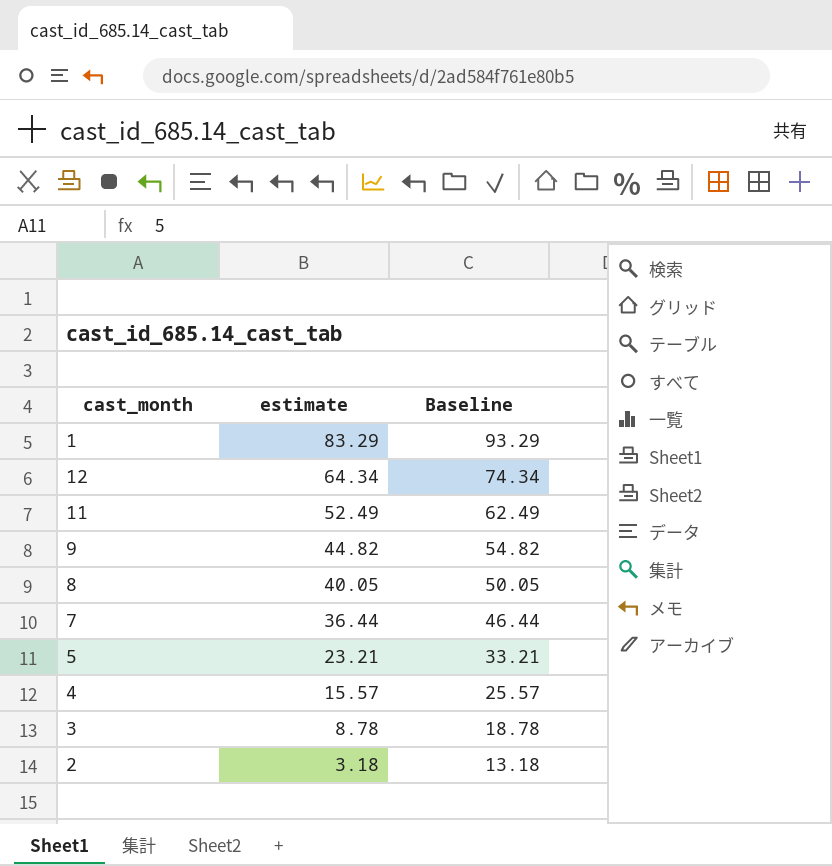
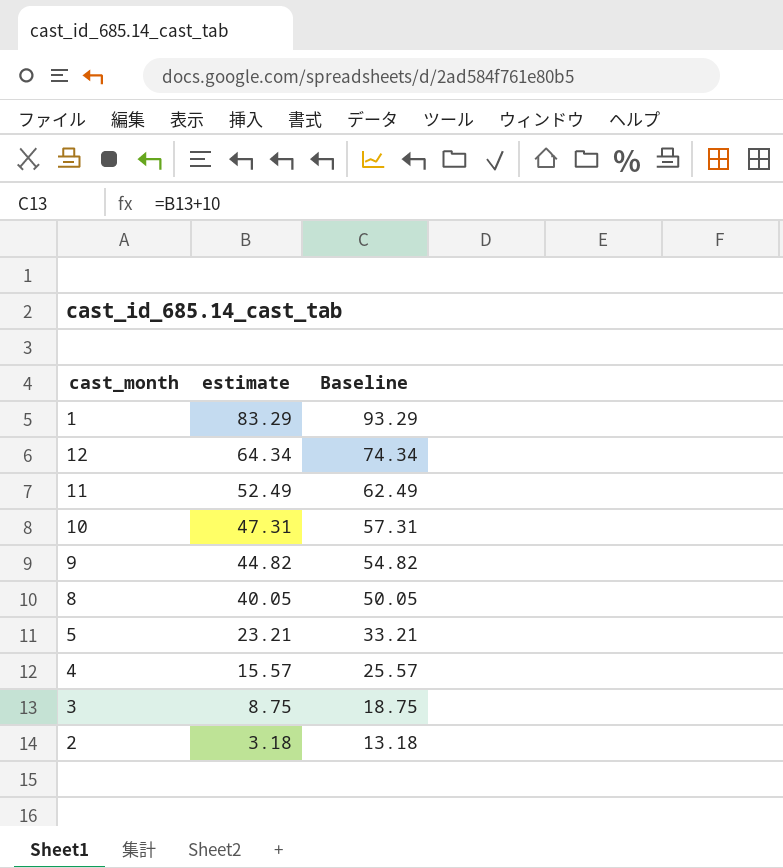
row 7: 36.44 | 46.44 -> none
row 10: none -> 47.31 | 57.31
3 | estimate: 8.78 -> 8.75
3 | Baseline: 18.78 -> 18.75

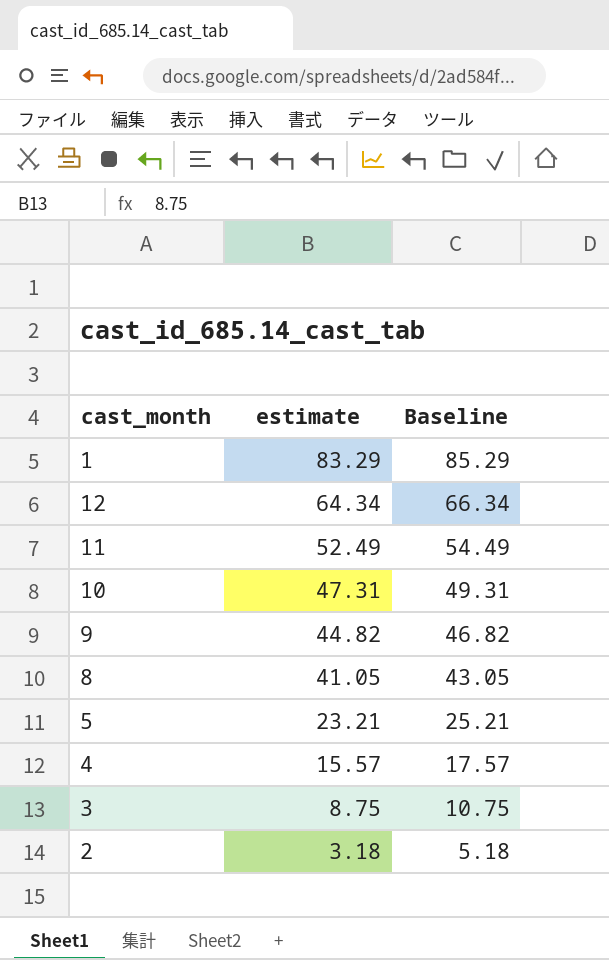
column Baseline | formula: [estimate] + 10 -> [estimate] + 2
8 | estimate: 40.05 -> 41.05

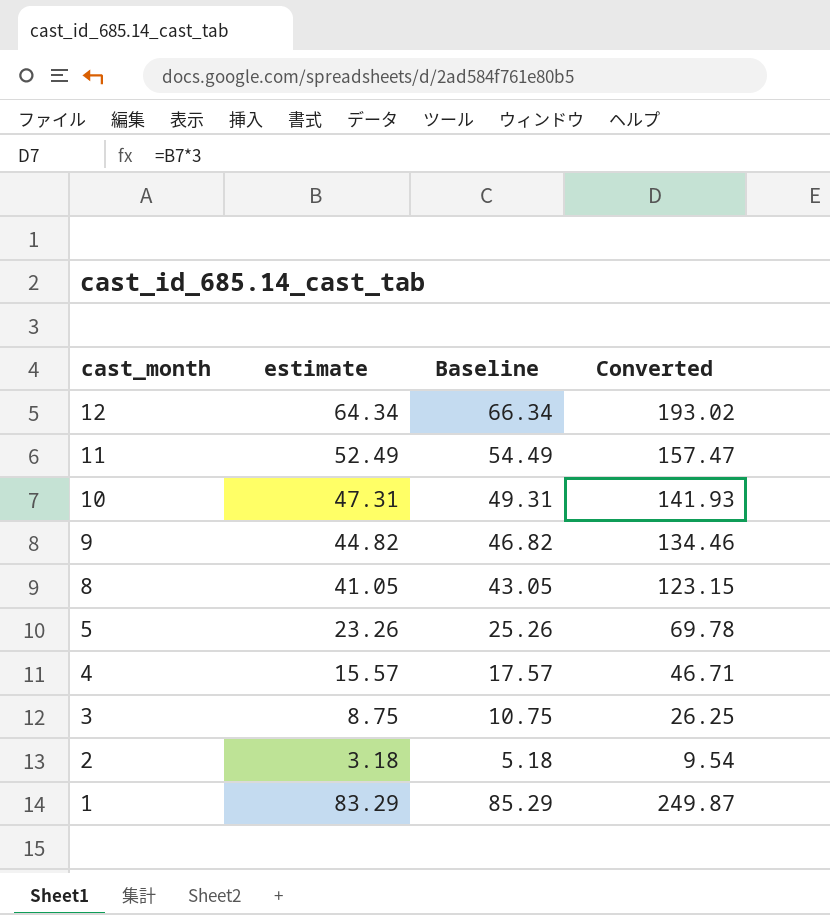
row order: estimate descending -> cast_month descending
column Converted | formula: none -> [estimate] * 3
5 | estimate: 23.21 -> 23.26
5 | Baseline: 25.21 -> 25.26

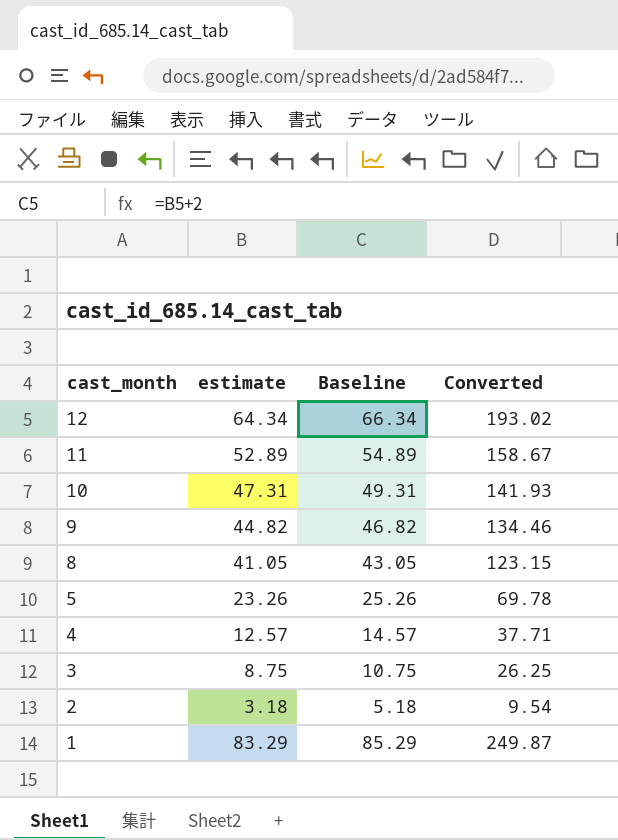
11 | estimate: 52.49 -> 52.89
11 | Baseline: 54.49 -> 54.89
11 | Converted: 157.47 -> 158.67
4 | estimate: 15.57 -> 12.57
4 | Baseline: 17.57 -> 14.57
4 | Converted: 46.71 -> 37.71

